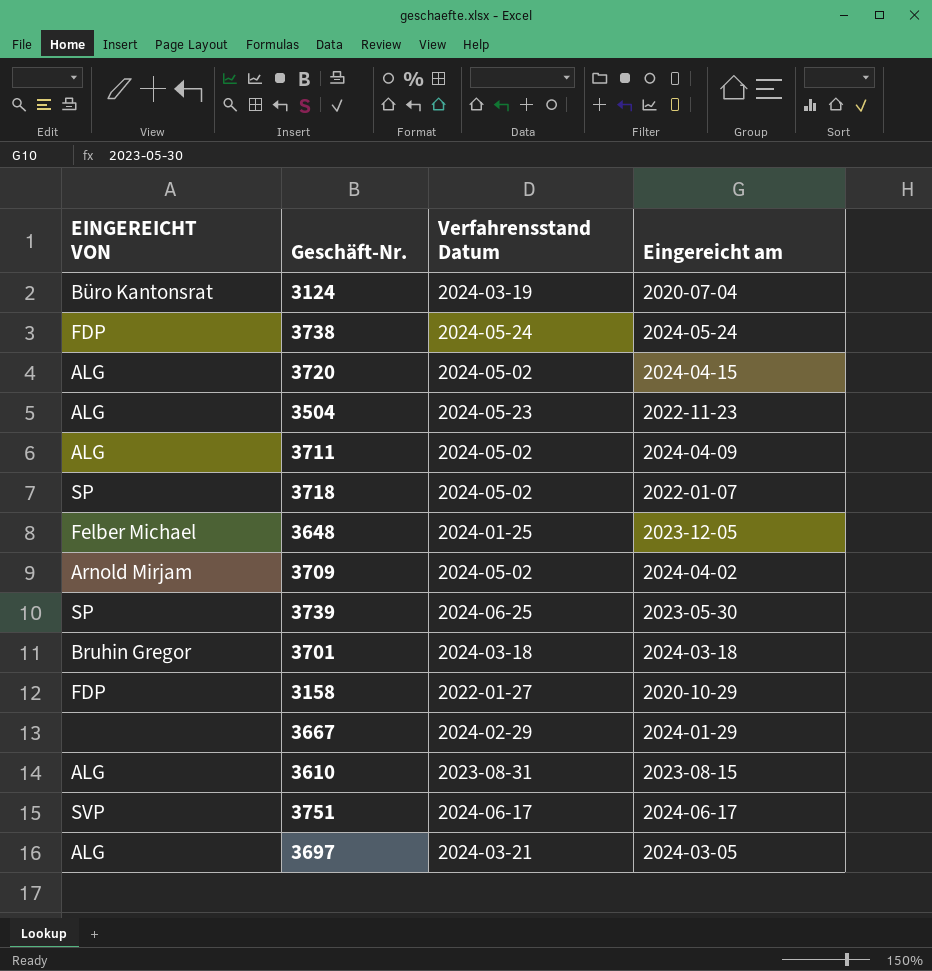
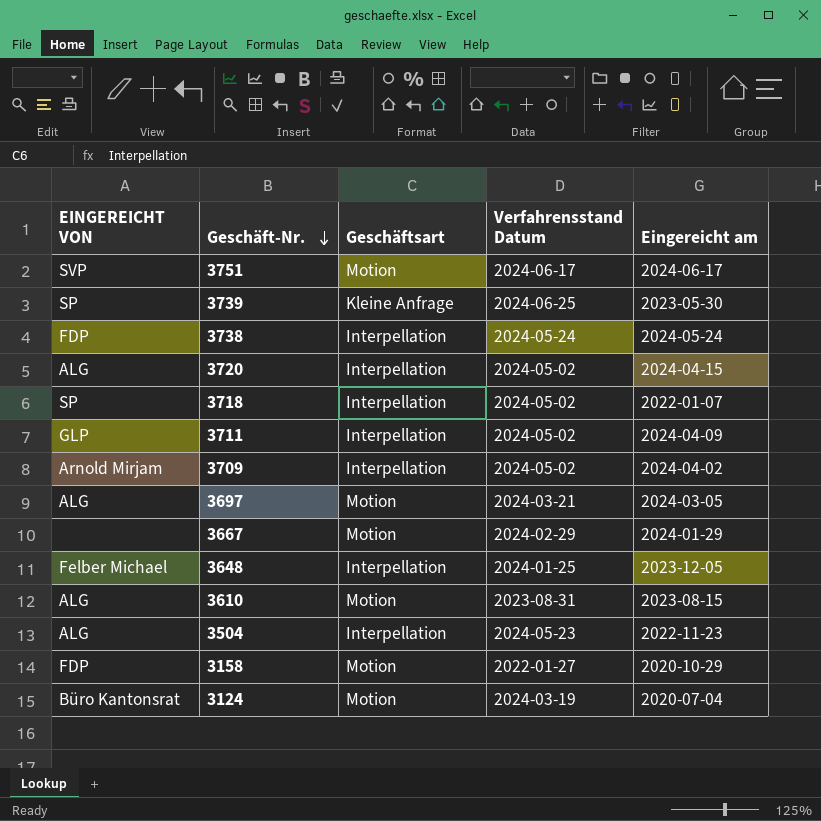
row order: none -> Geschäft-Nr. descending
column Geschäftsart | position: none -> 3
row 3701: Bruhin Gregor | 2024-03-18 | 2024-03-18 -> none
3711 | EINGEREICHT VON: ALG -> GLP

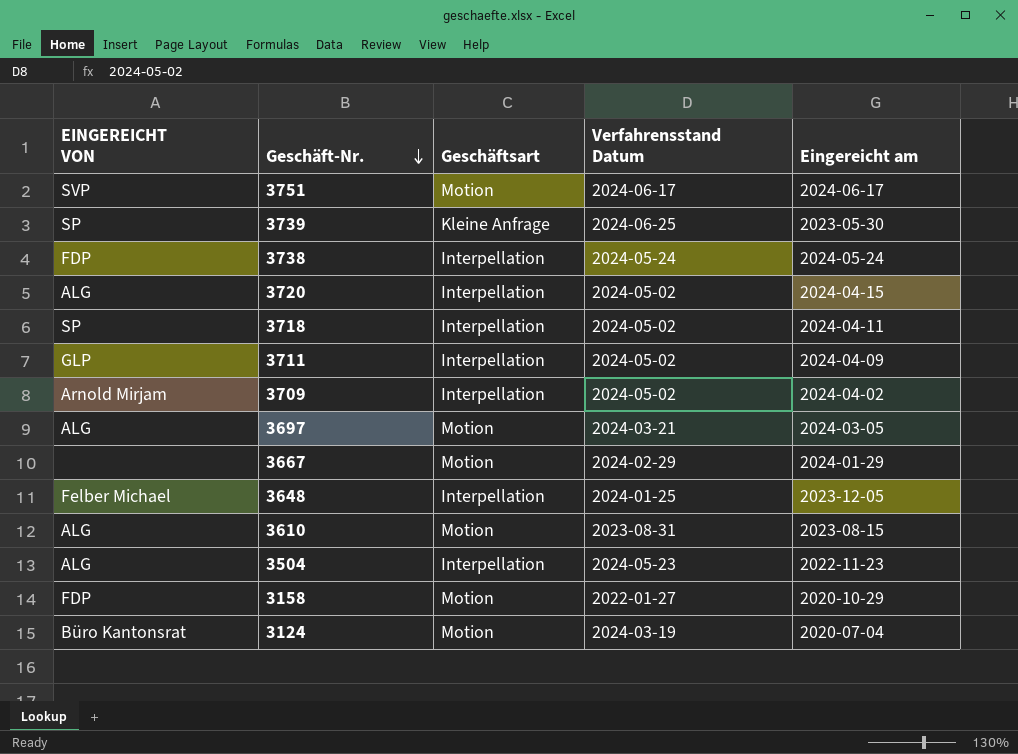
3718 | Eingereicht am: 2022-01-07 -> 2024-04-11

